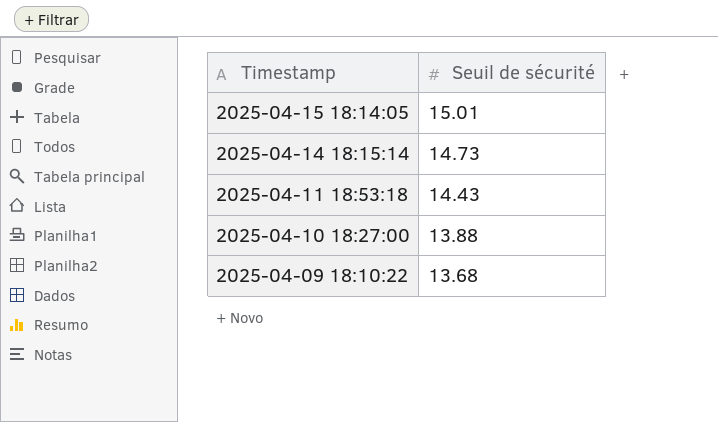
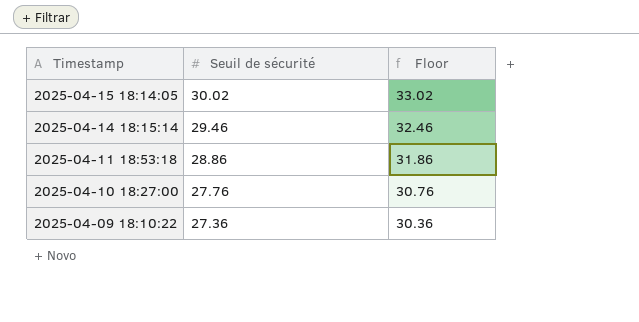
column Floor | formula: none -> [Seuil de sécurité] + 3
2025-04-15 18:14:05 | Seuil de sécurité: 15.01 -> 30.02
2025-04-14 18:15:14 | Seuil de sécurité: 14.73 -> 29.46
2025-04-11 18:53:18 | Seuil de sécurité: 14.43 -> 28.86
2025-04-10 18:27:00 | Seuil de sécurité: 13.88 -> 27.76
2025-04-09 18:10:22 | Seuil de sécurité: 13.68 -> 27.36

